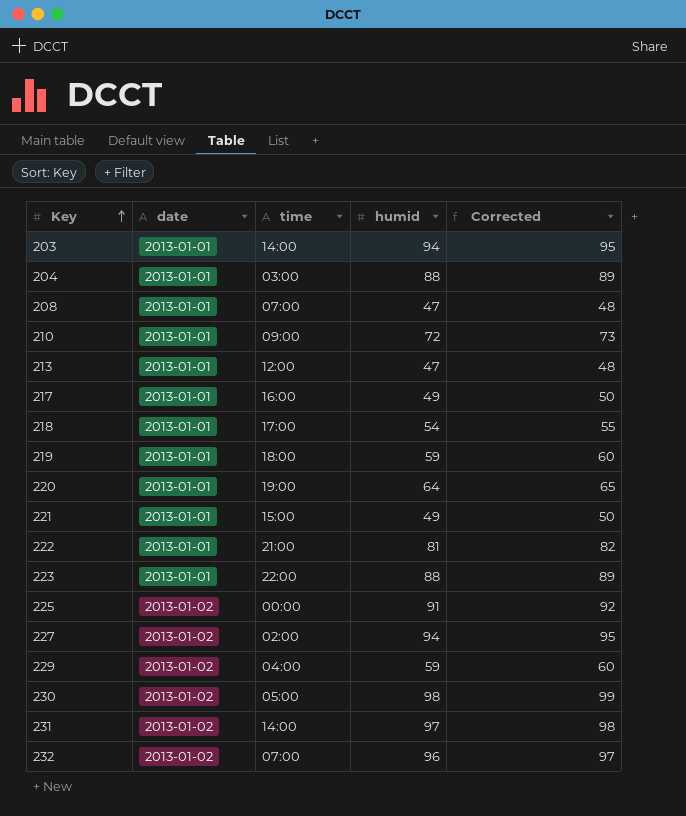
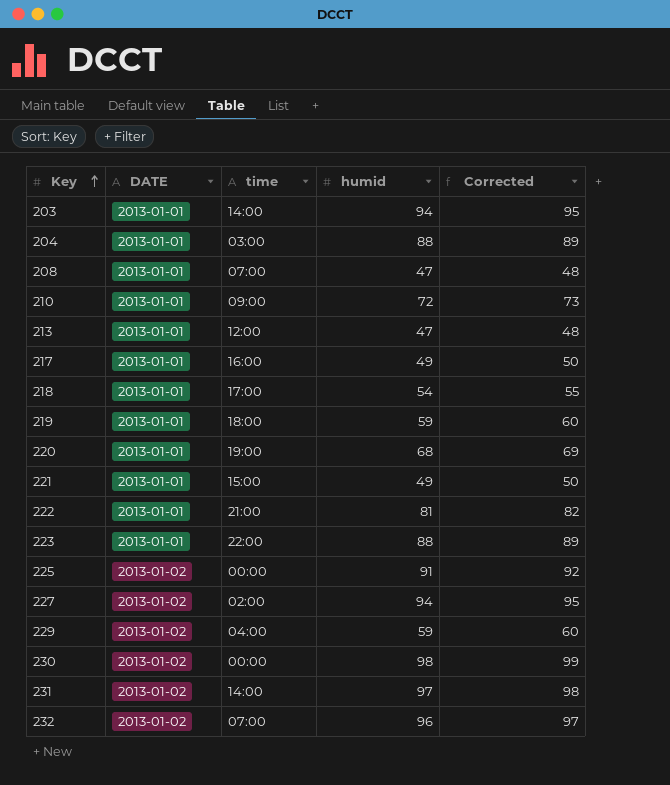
column name: date -> DATE
220 | humid: 64 -> 68
220 | Corrected: 65 -> 69
230 | time: 05:00 -> 00:00

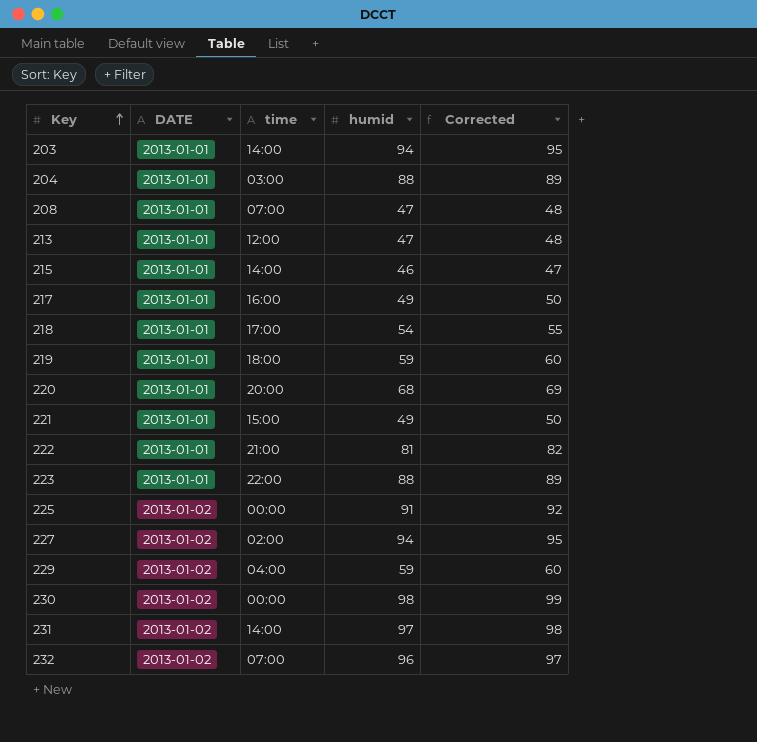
row 210: 2013-01-01 | 09:00 | 72 | 73 -> none
row 215: none -> 2013-01-01 | 14:00 | 46 | 47
220 | time: 19:00 -> 20:00

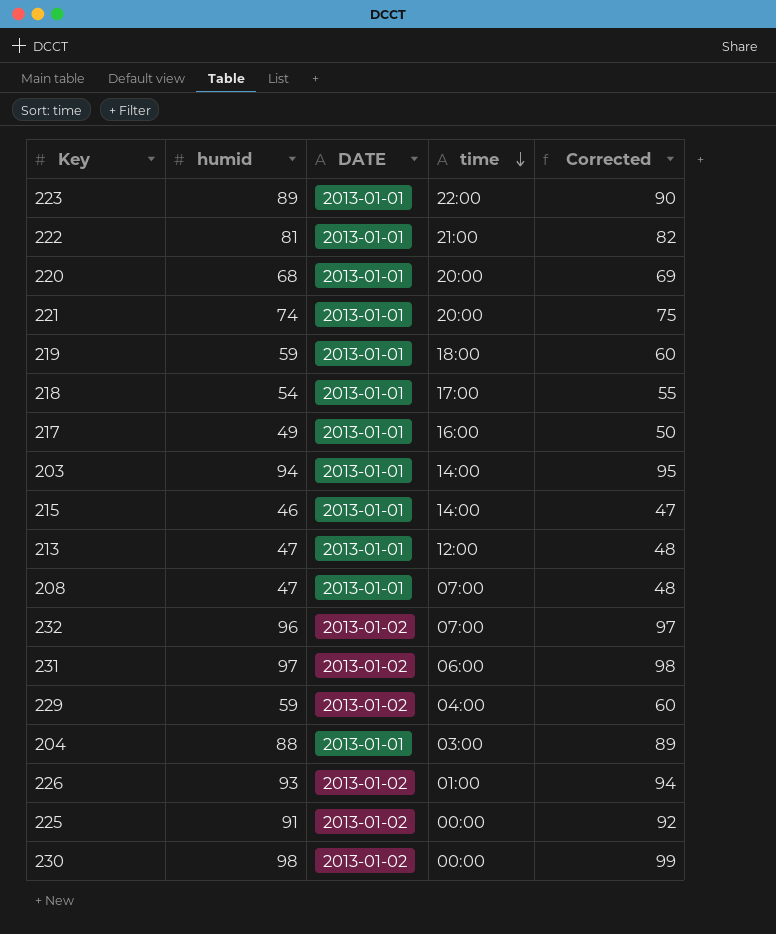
row order: Key ascending -> time descending
column humid | position: 4 -> 2
row 227: 2013-01-02 | 02:00 | 94 | 95 -> none
223 | humid: 88 -> 89
223 | Corrected: 89 -> 90
221 | humid: 49 -> 74
221 | time: 15:00 -> 20:00
221 | Corrected: 50 -> 75
231 | time: 14:00 -> 06:00
row 226: none -> 93 | 2013-01-02 | 01:00 | 94

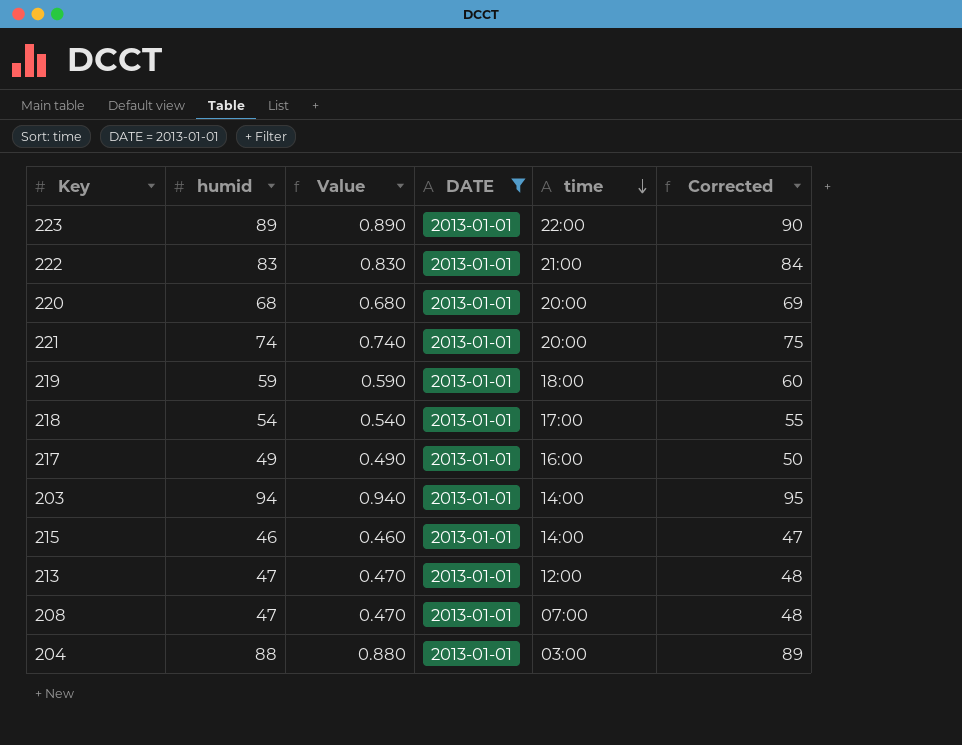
filter: none -> DATE = 2013-01-01
column Value | formula: none -> [humid] * 0.01
222 | humid: 81 -> 83
222 | Corrected: 82 -> 84

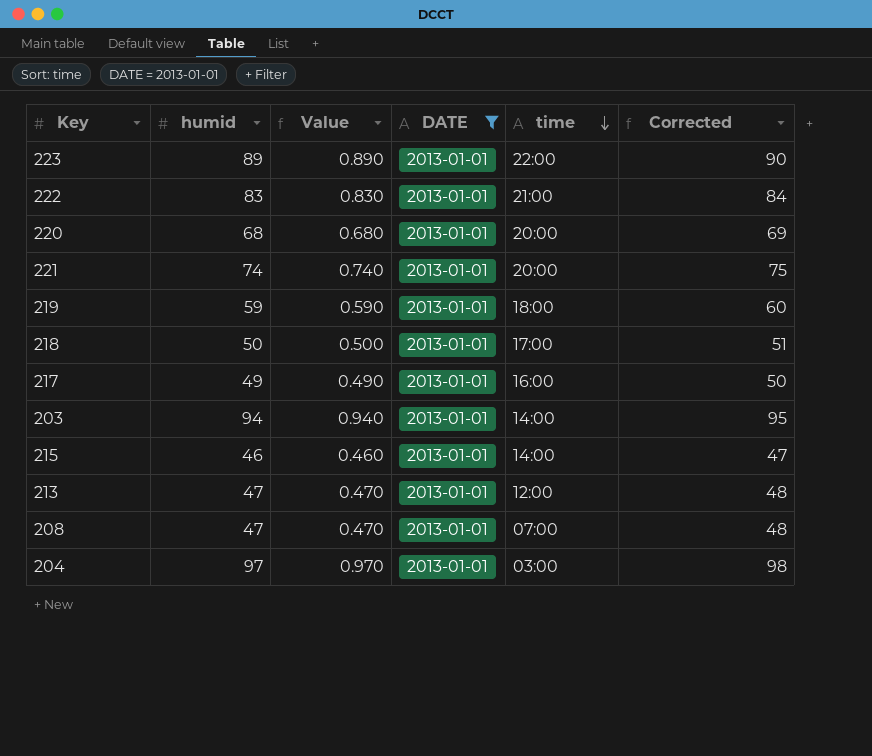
218 | humid: 54 -> 50
218 | Value: 0.540 -> 0.500
218 | Corrected: 55 -> 51
204 | humid: 88 -> 97
204 | Value: 0.880 -> 0.970
204 | Corrected: 89 -> 98

